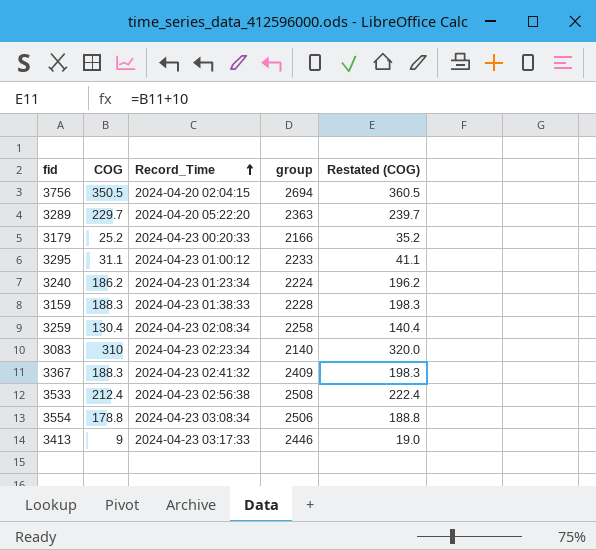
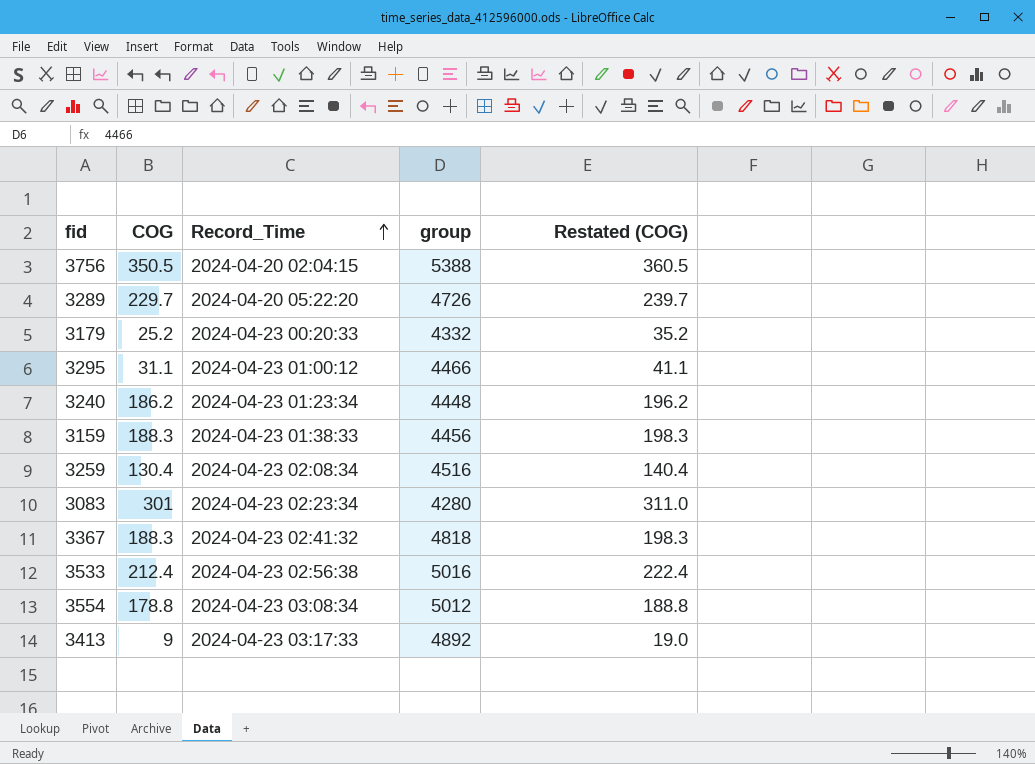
3756 | group: 2694 -> 5388
3289 | group: 2363 -> 4726
3179 | group: 2166 -> 4332
3295 | group: 2233 -> 4466
3240 | group: 2224 -> 4448
3159 | group: 2228 -> 4456
3259 | group: 2258 -> 4516
3083 | COG: 310 -> 301
3083 | group: 2140 -> 4280
3083 | Restated (COG): 320.0 -> 311.0
3367 | group: 2409 -> 4818
3533 | group: 2508 -> 5016
3554 | group: 2506 -> 5012
3413 | group: 2446 -> 4892

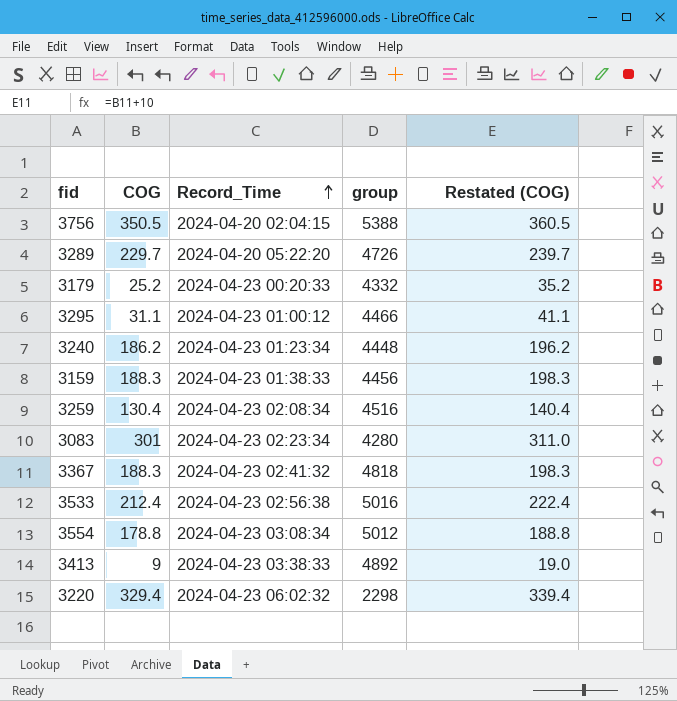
3413 | Record_Time: 2024-04-23 03:17:33 -> 2024-04-23 03:38:33
row 3220: none -> 329.4 | 2024-04-23 06:02:32 | 2298 | 339.4

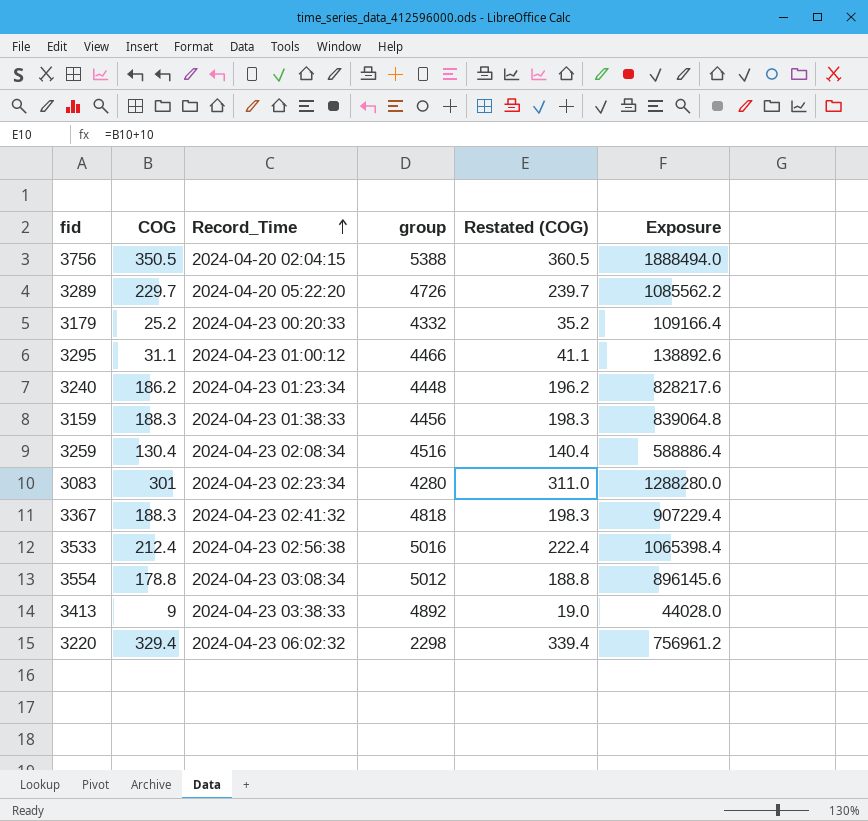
column Exposure | formula: none -> [COG] * [group]

